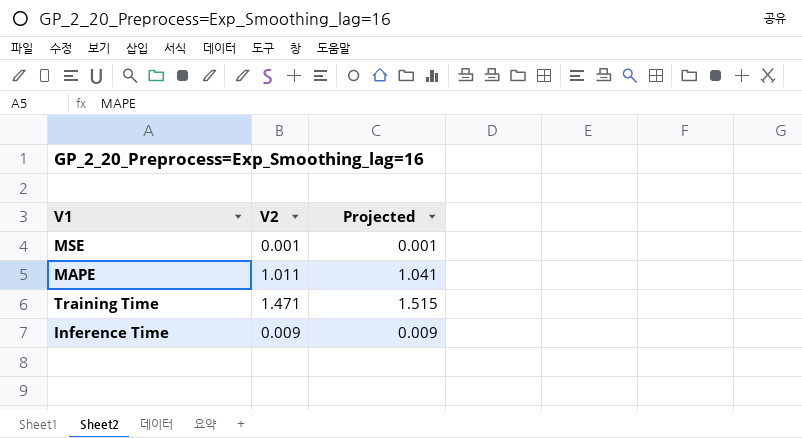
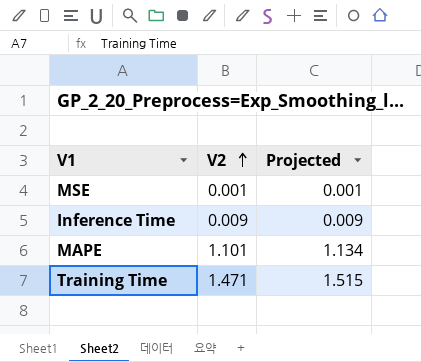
row order: none -> V2 ascending
MAPE | V2: 1.011 -> 1.101
MAPE | Projected: 1.041 -> 1.134

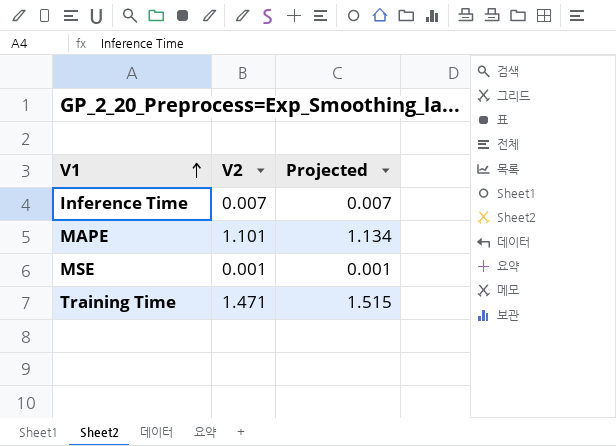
row order: V2 ascending -> V1 ascending
Inference Time | V2: 0.009 -> 0.007
Inference Time | Projected: 0.009 -> 0.007

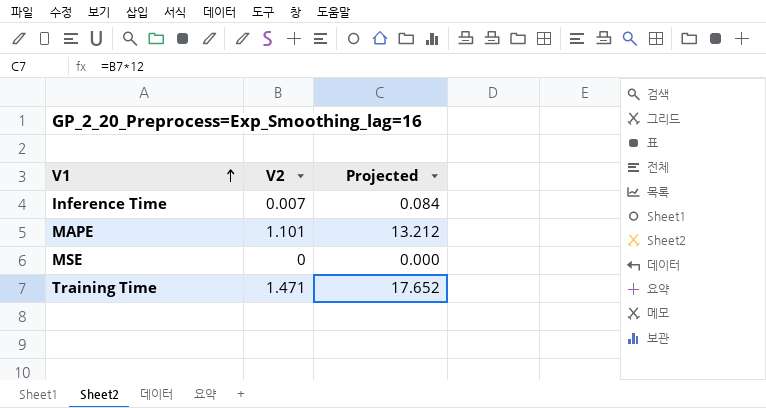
column Projected | formula: [V2] * 1.03 -> [V2] * 12
MSE | V2: 0.001 -> 0

